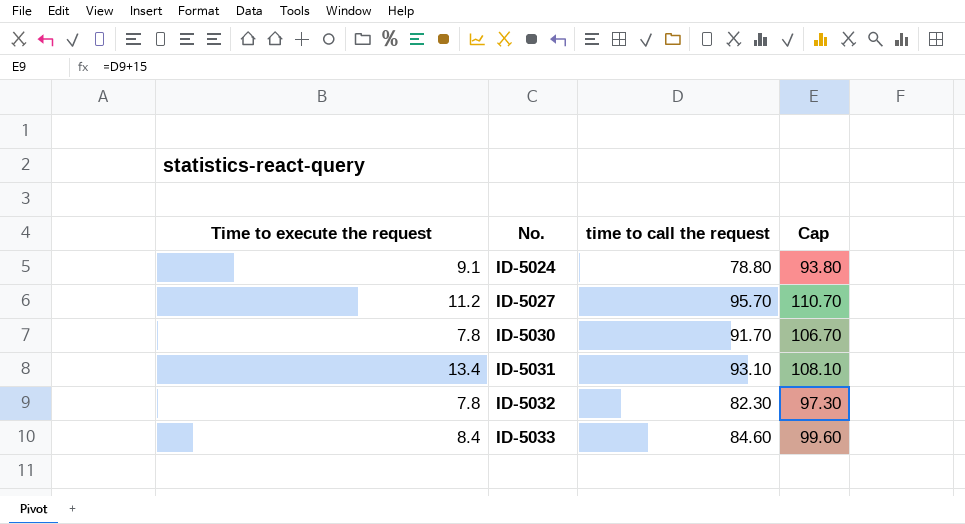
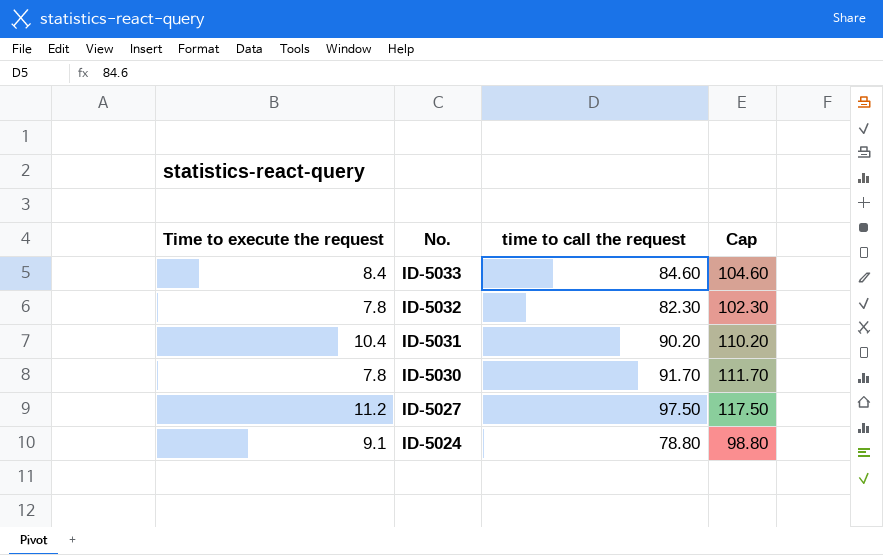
row order: No. ascending -> No. descending
column Cap | formula: [time to call the request] + 15 -> [time to call the request] + 20
ID-5031 | Time to execute the request: 13.4 -> 10.4
ID-5031 | time to call the request: 93.10 -> 90.20
ID-5027 | time to call the request: 95.70 -> 97.50

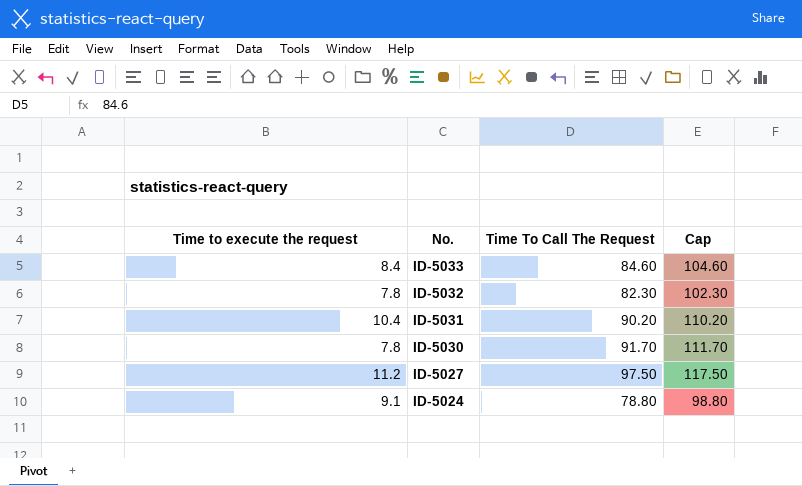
column name: time to call the request -> Time To Call The Request

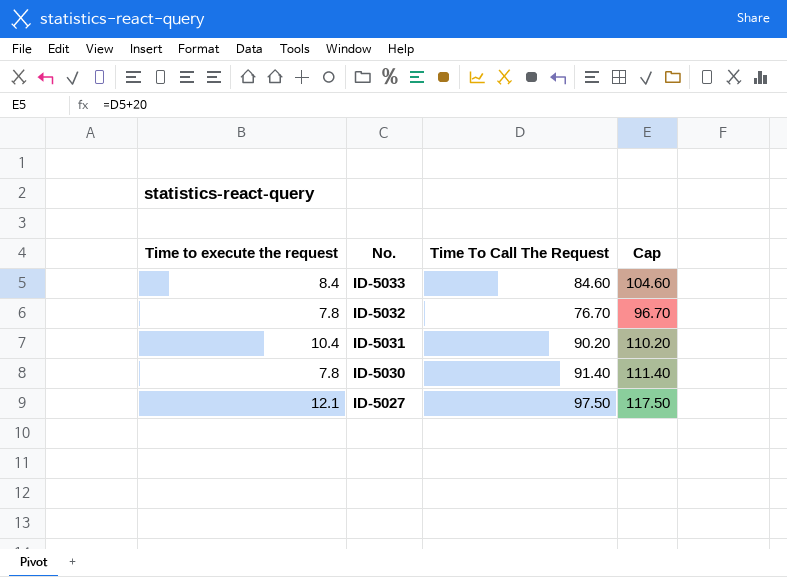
row ID-5024: 9.1 | 78.80 | 98.80 -> none
ID-5032 | Time To Call The Request: 82.30 -> 76.70
ID-5032 | Cap: 102.30 -> 96.70
ID-5030 | Time To Call The Request: 91.70 -> 91.40
ID-5030 | Cap: 111.70 -> 111.40
ID-5027 | Time to execute the request: 11.2 -> 12.1

